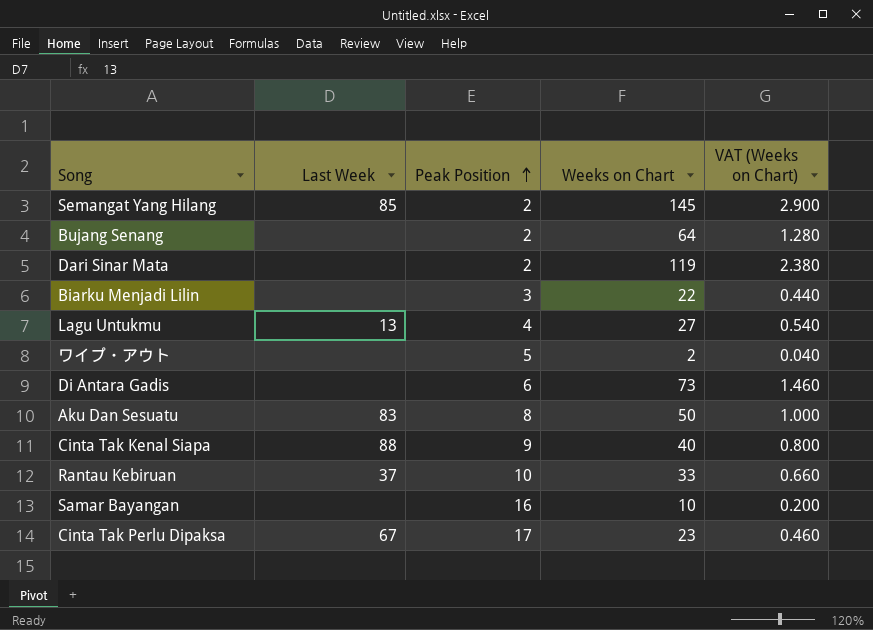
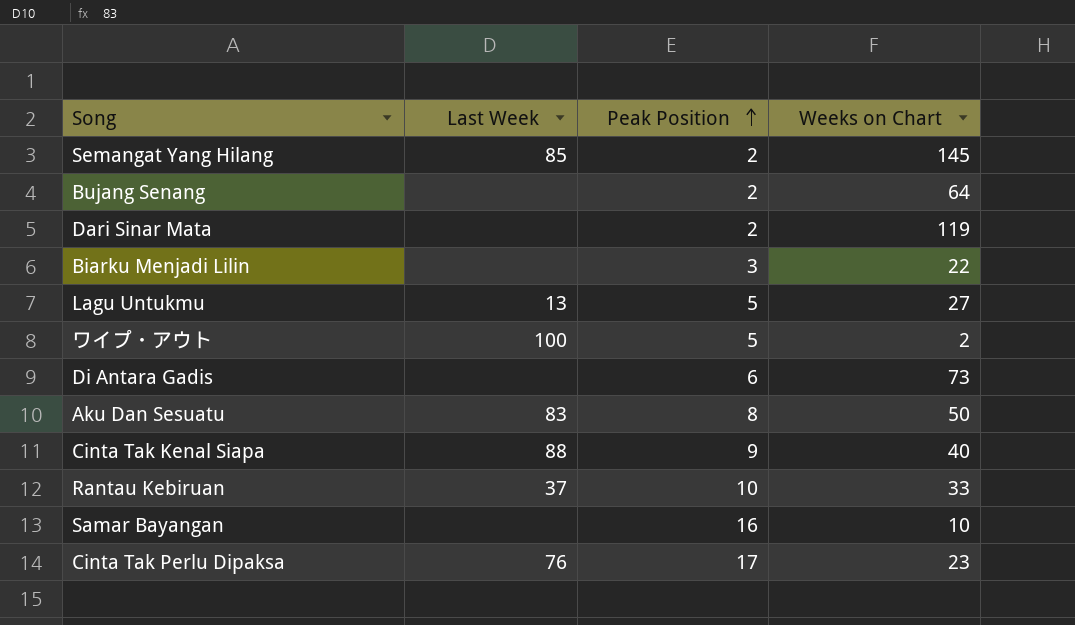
column VAT (Weeks on Chart) | formula: [Weeks on Chart] * 0.02 -> none
Lagu Untukmu | Peak Position: 4 -> 5
ワイプ・アウト | Last Week: none -> 100
Cinta Tak Perlu Dipaksa | Last Week: 67 -> 76

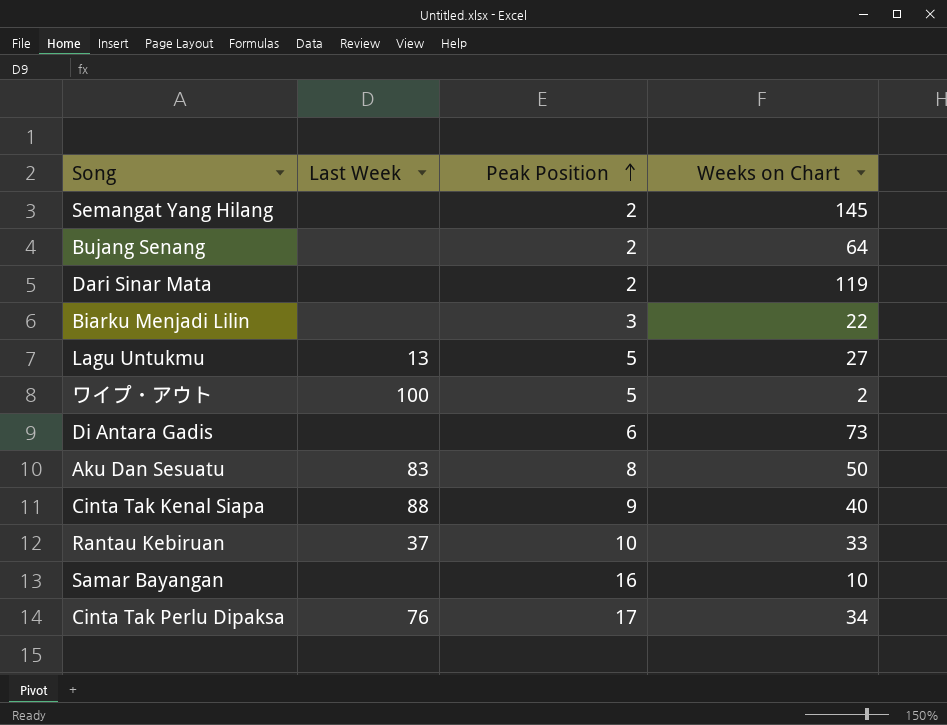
Semangat Yang Hilang | Last Week: 85 -> none
Cinta Tak Perlu Dipaksa | Weeks on Chart: 23 -> 34

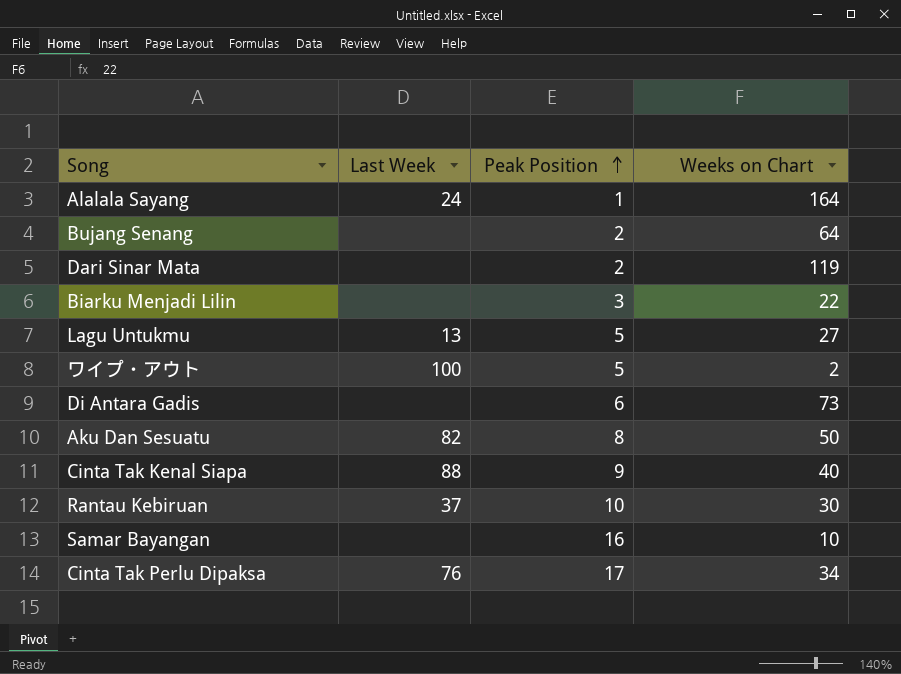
row Semangat Yang Hilang: none | 2 | 145 -> none
row Alalala Sayang: none -> 24 | 1 | 164
Aku Dan Sesuatu | Last Week: 83 -> 82
Rantau Kebiruan | Weeks on Chart: 33 -> 30

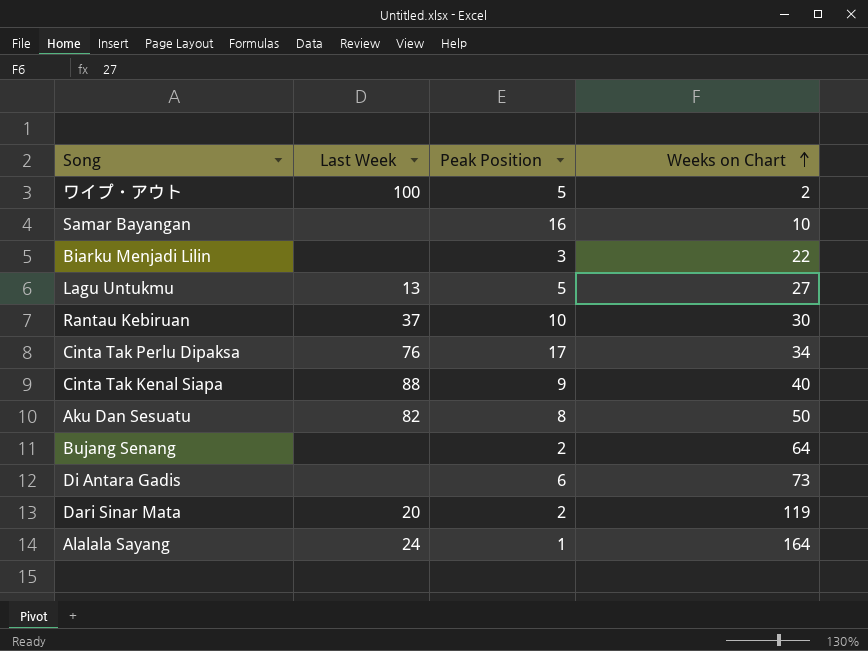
row order: Peak Position ascending -> Weeks on Chart ascending
Dari Sinar Mata | Last Week: none -> 20

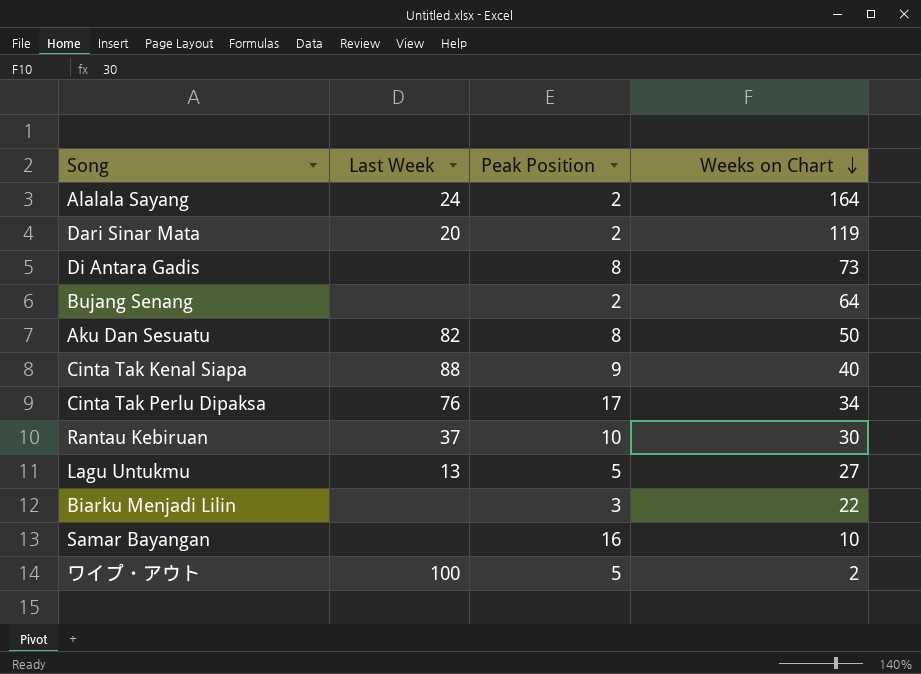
row order: Weeks on Chart ascending -> Weeks on Chart descending
Alalala Sayang | Peak Position: 1 -> 2
Di Antara Gadis | Peak Position: 6 -> 8

